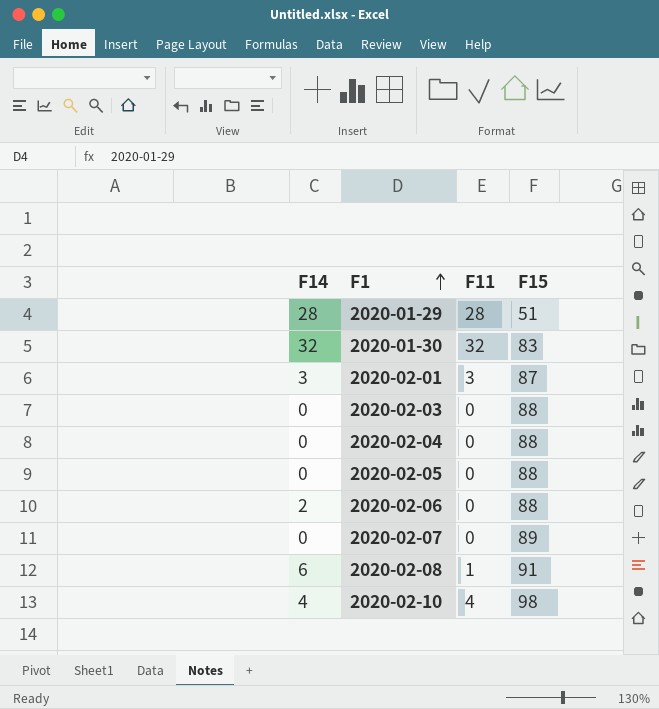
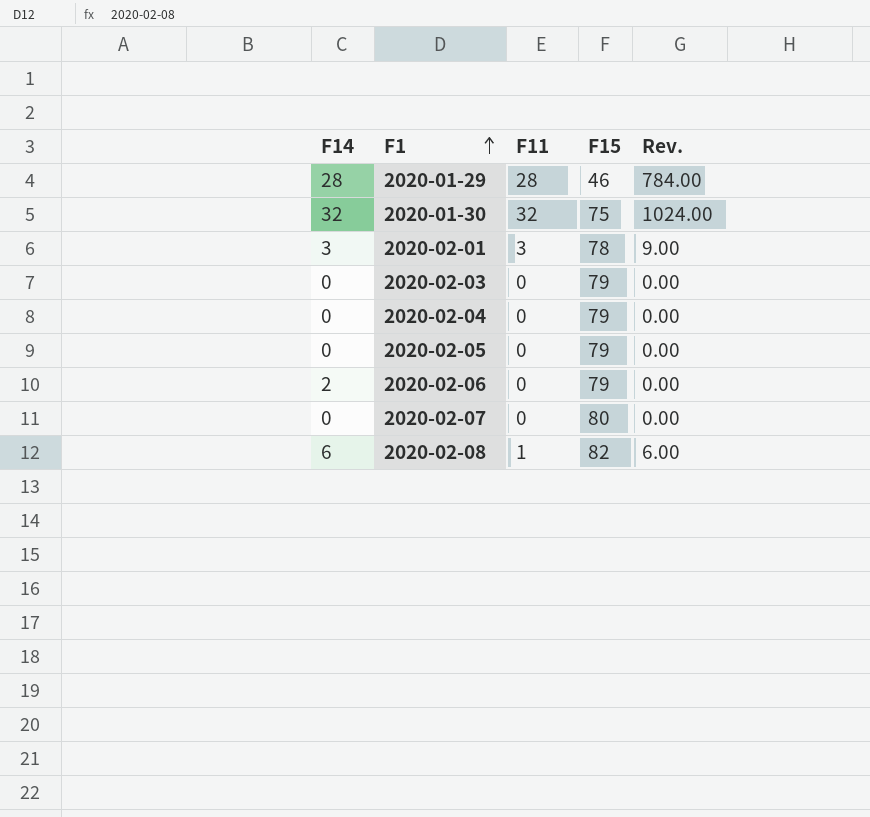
column Rev. | formula: none -> [F14] * [F11]
row 2020-02-10: 4 | 4 | 98 -> none
2020-01-29 | F15: 51 -> 46
2020-01-30 | F15: 83 -> 75
2020-02-01 | F15: 87 -> 78
2020-02-03 | F15: 88 -> 79
2020-02-04 | F15: 88 -> 79
2020-02-05 | F15: 88 -> 79
2020-02-06 | F15: 88 -> 79
2020-02-07 | F15: 89 -> 80
2020-02-08 | F15: 91 -> 82

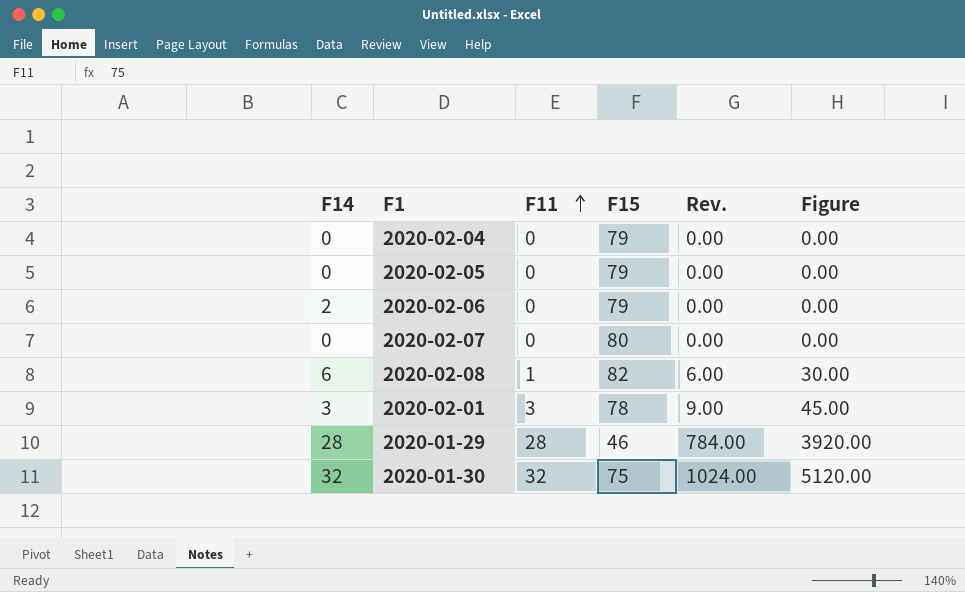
row order: F1 ascending -> F11 ascending
column Figure | formula: none -> [Rev.] * 5
row 2020-02-03: 0 | 0 | 79 | 0.00 -> none

